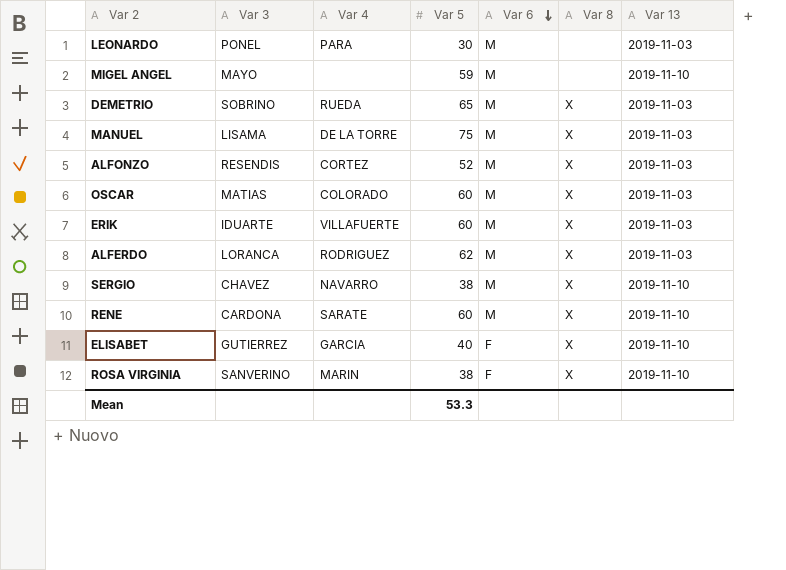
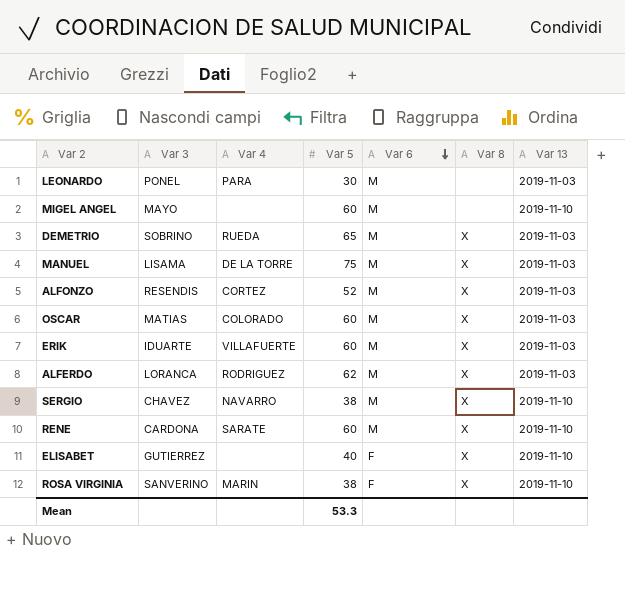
MIGEL ANGEL | Var 5: 59 -> 60
ELISABET | Var 4: GARCIA -> none

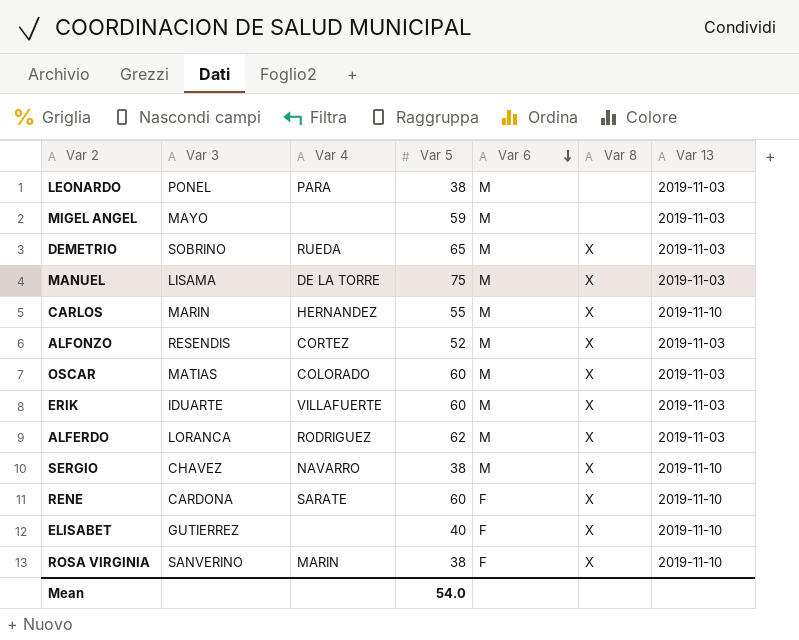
LEONARDO | Var 5: 30 -> 38
MIGEL ANGEL | Var 5: 60 -> 59
MIGEL ANGEL | Var 13: 2019-11-10 -> 2019-11-03
row CARLOS: none -> MARIN | HERNANDEZ | 55 | M | X | 2019-11-10
RENE | Var 6: M -> F
Mean | Var 5: 53.3 -> 54.0

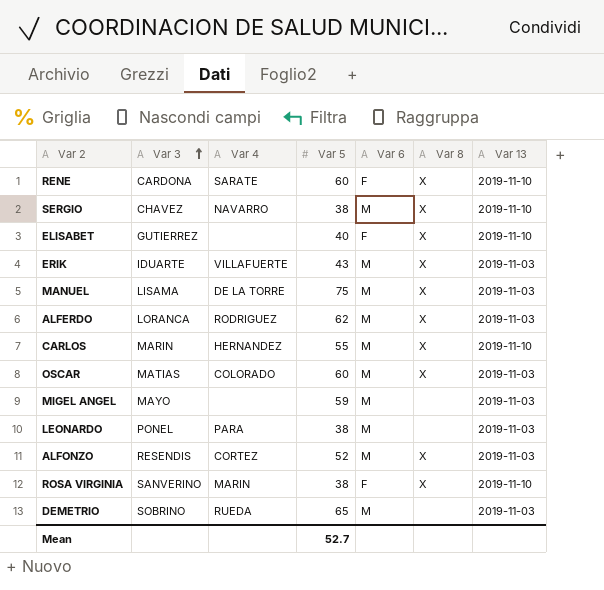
row order: Var 6 descending -> Var 3 ascending
ERIK | Var 5: 60 -> 43
DEMETRIO | Var 8: X -> none
Mean | Var 5: 54.0 -> 52.7

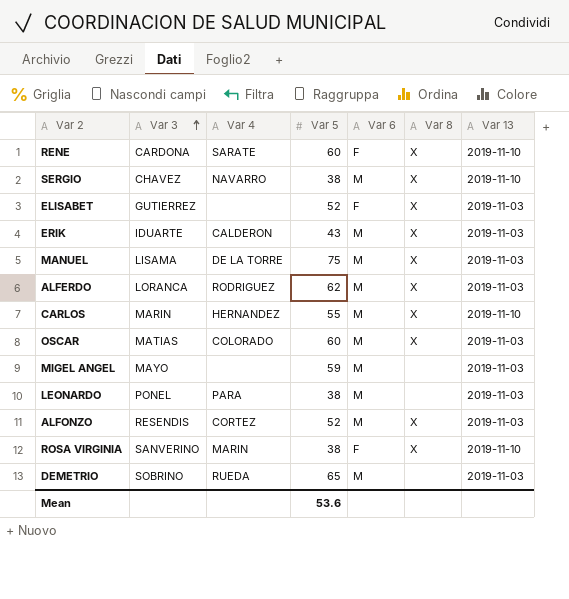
ELISABET | Var 5: 40 -> 52
ELISABET | Var 13: 2019-11-10 -> 2019-11-03
ERIK | Var 4: VILLAFUERTE -> CALDERON
Mean | Var 5: 52.7 -> 53.6

